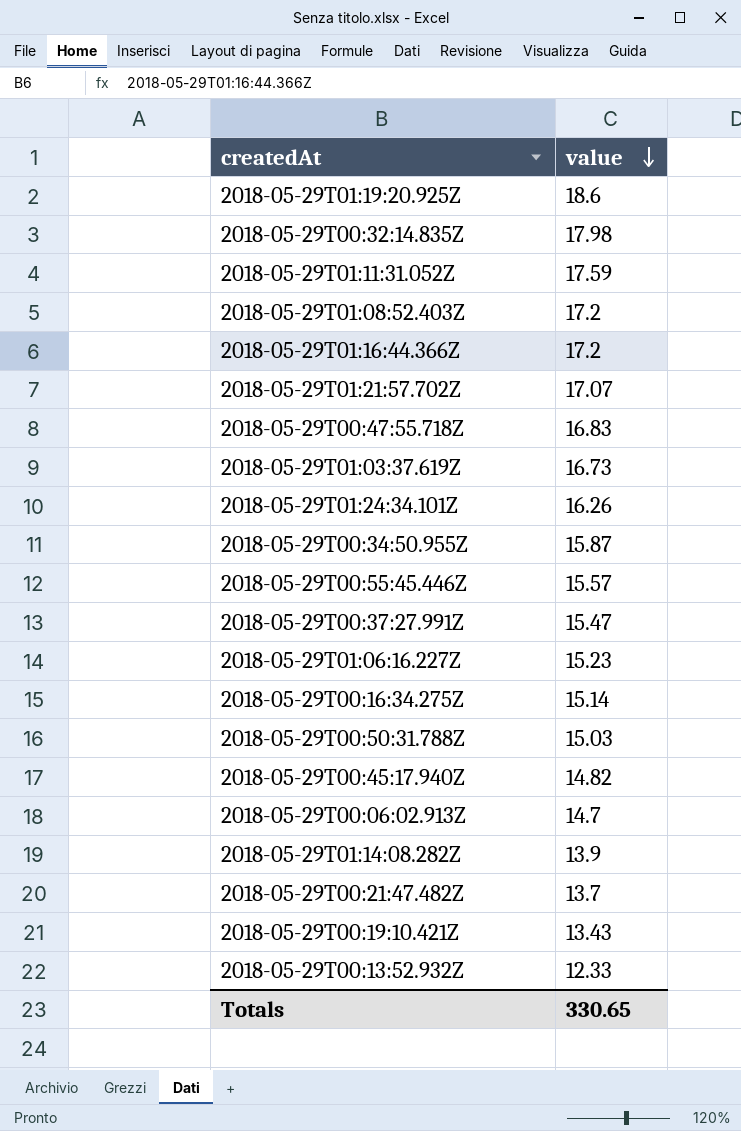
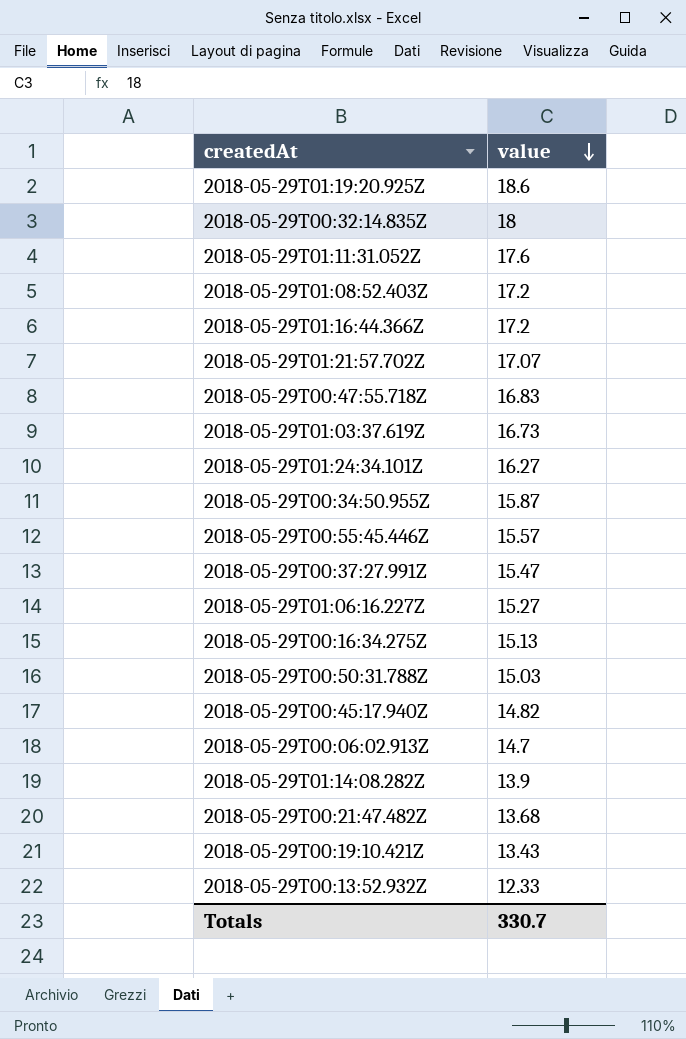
2018-05-29T00:32:14.835Z | value: 17.98 -> 18
2018-05-29T01:11:31.052Z | value: 17.59 -> 17.6
2018-05-29T01:24:34.101Z | value: 16.26 -> 16.27
2018-05-29T01:06:16.227Z | value: 15.23 -> 15.27
2018-05-29T00:16:34.275Z | value: 15.14 -> 15.13
2018-05-29T00:21:47.482Z | value: 13.7 -> 13.68
Totals | value: 330.65 -> 330.7

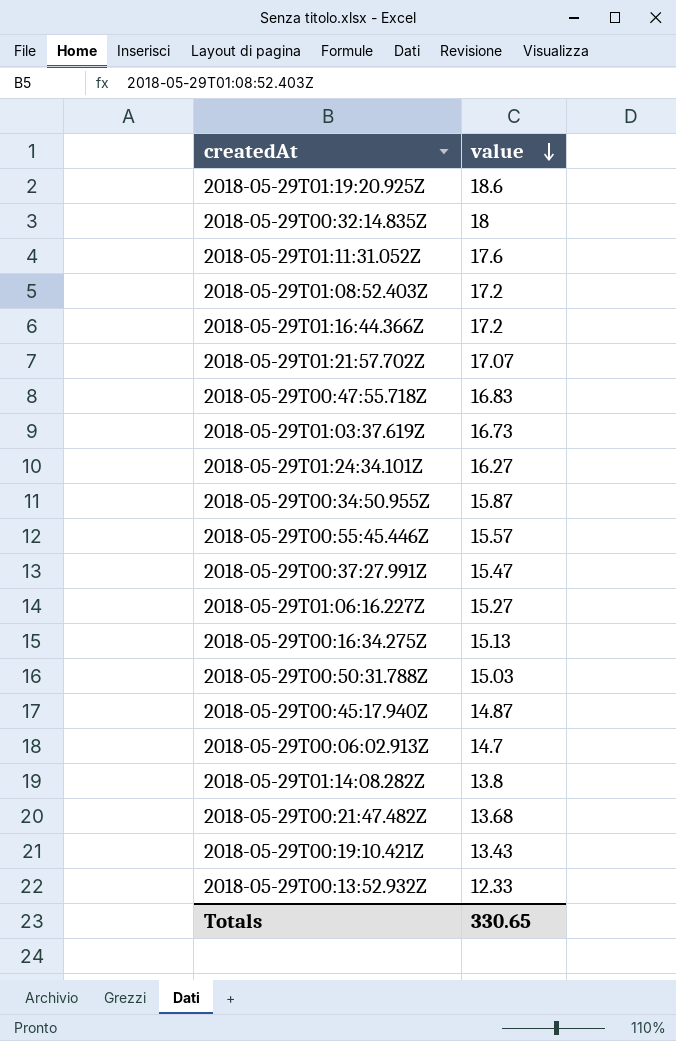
2018-05-29T00:45:17.940Z | value: 14.82 -> 14.87
2018-05-29T01:14:08.282Z | value: 13.9 -> 13.8
Totals | value: 330.7 -> 330.65

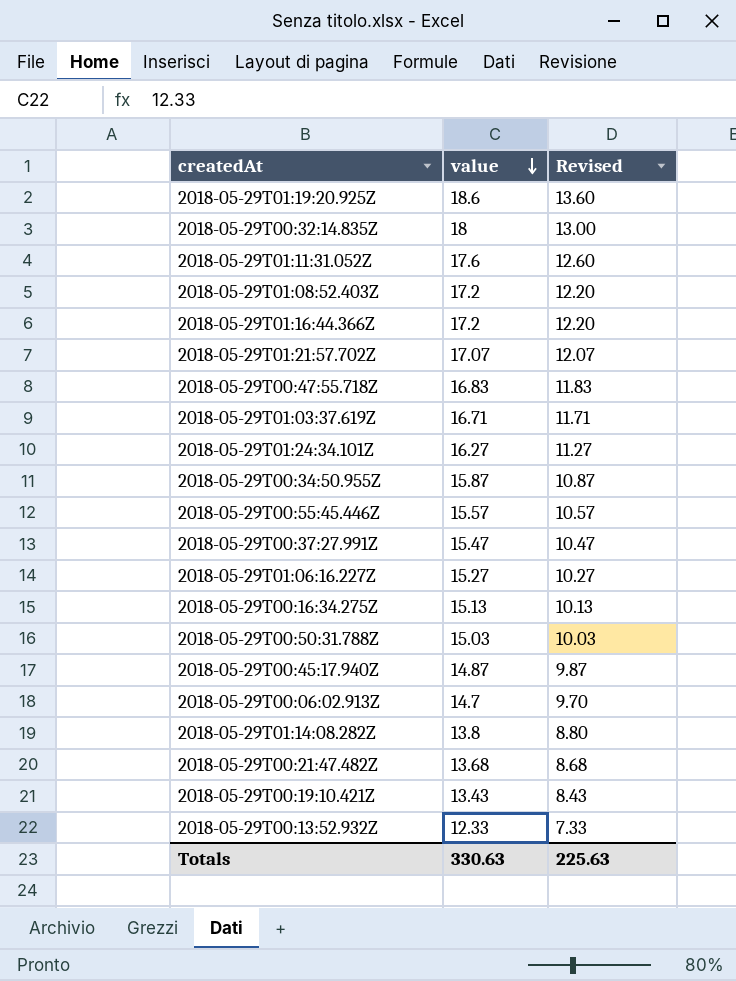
column Revised | formula: none -> [value] - 5
2018-05-29T01:03:37.619Z | value: 16.73 -> 16.71
Totals | value: 330.65 -> 330.63

